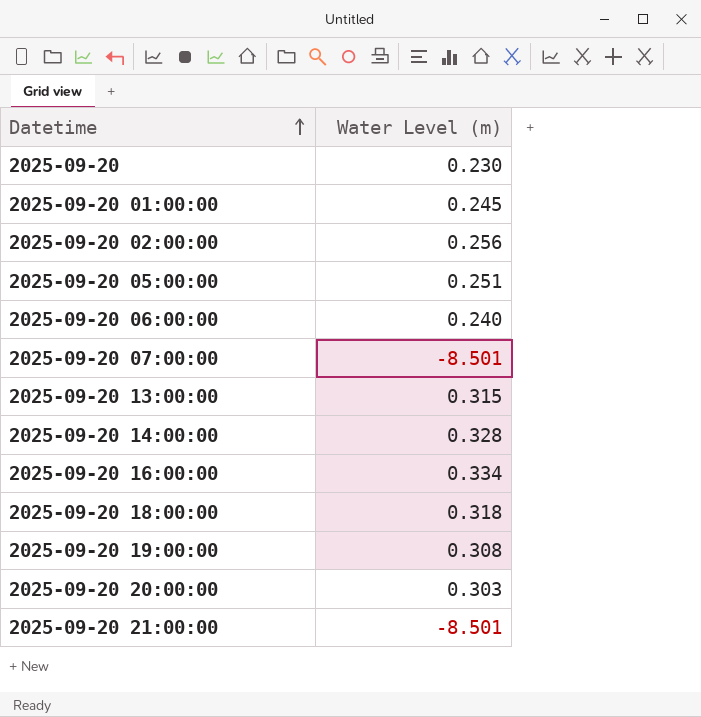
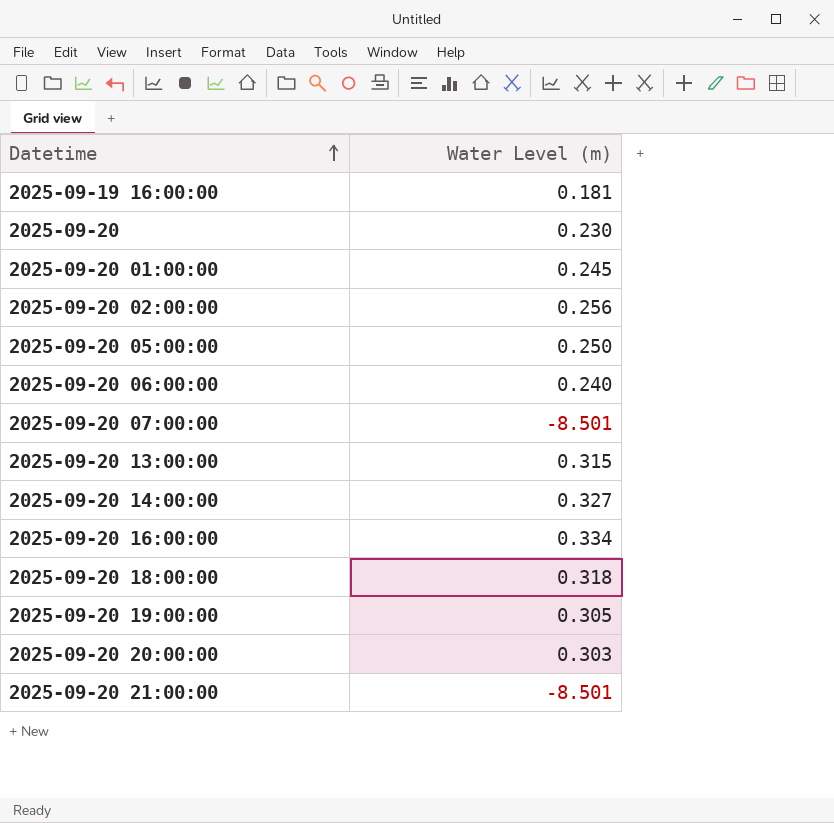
row 2025-09-19 16:00:00: none -> 0.181
2025-09-20 05:00:00 | Water Level (m): 0.251 -> 0.250
2025-09-20 14:00:00 | Water Level (m): 0.328 -> 0.327
2025-09-20 19:00:00 | Water Level (m): 0.308 -> 0.305

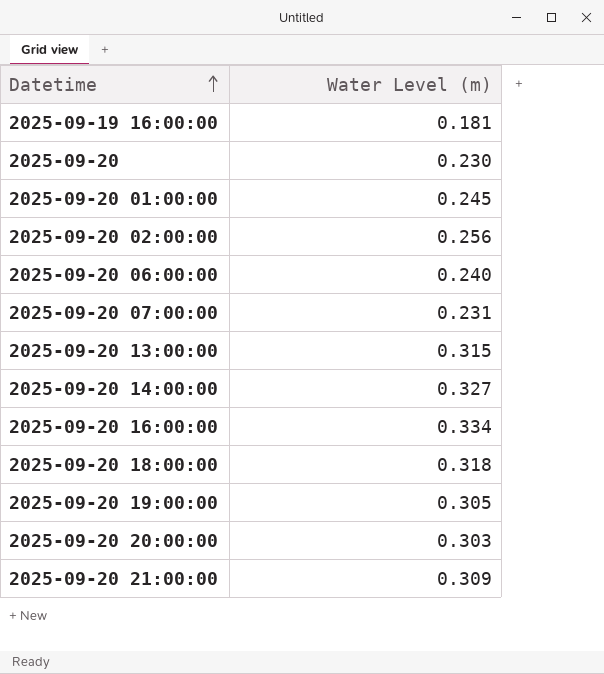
row 2025-09-20 05:00:00: 0.250 -> none
2025-09-20 07:00:00 | Water Level (m): -8.501 -> 0.231
2025-09-20 21:00:00 | Water Level (m): -8.501 -> 0.309

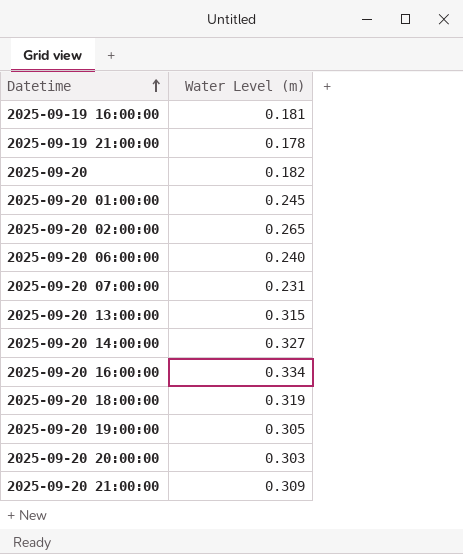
row 2025-09-19 21:00:00: none -> 0.178
2025-09-20 | Water Level (m): 0.230 -> 0.182
2025-09-20 02:00:00 | Water Level (m): 0.256 -> 0.265
2025-09-20 18:00:00 | Water Level (m): 0.318 -> 0.319

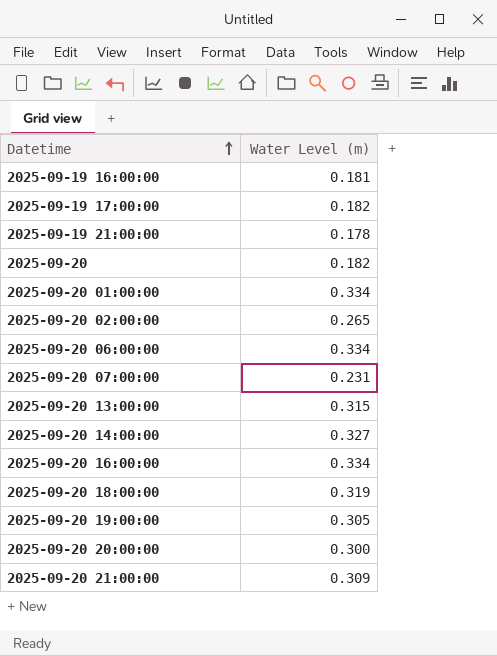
row 2025-09-19 17:00:00: none -> 0.182
2025-09-20 01:00:00 | Water Level (m): 0.245 -> 0.334
2025-09-20 06:00:00 | Water Level (m): 0.240 -> 0.334
2025-09-20 20:00:00 | Water Level (m): 0.303 -> 0.300

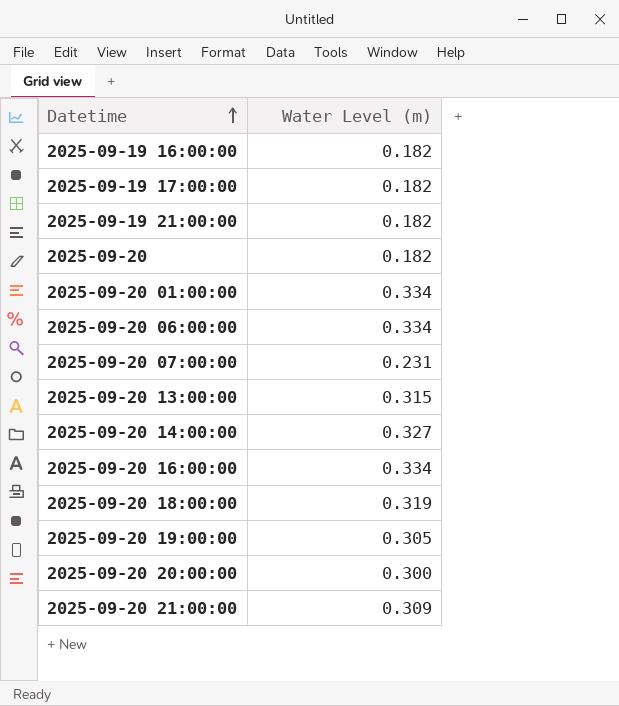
row 2025-09-20 02:00:00: 0.265 -> none
2025-09-19 16:00:00 | Water Level (m): 0.181 -> 0.182
2025-09-19 21:00:00 | Water Level (m): 0.178 -> 0.182

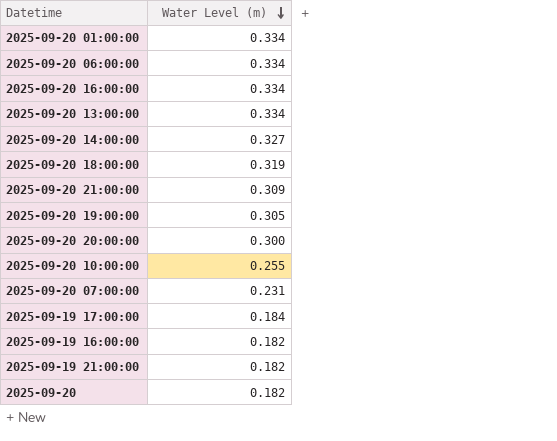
row order: Datetime ascending -> Water Level (m) descending
2025-09-20 13:00:00 | Water Level (m): 0.315 -> 0.334
row 2025-09-20 10:00:00: none -> 0.255
2025-09-19 17:00:00 | Water Level (m): 0.182 -> 0.184

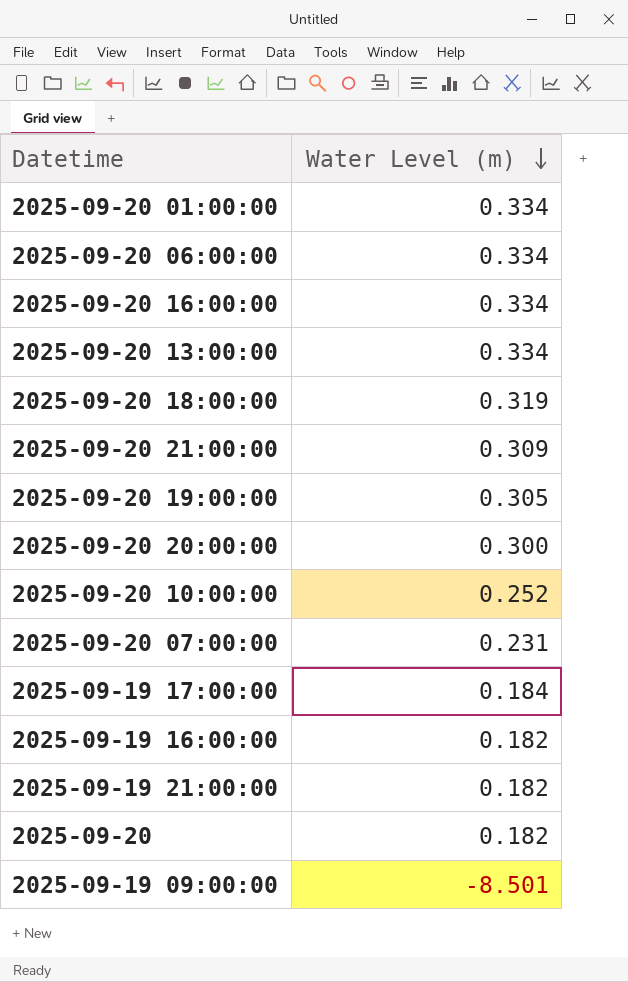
row 2025-09-20 14:00:00: 0.327 -> none
2025-09-20 10:00:00 | Water Level (m): 0.255 -> 0.252
row 2025-09-19 09:00:00: none -> -8.501

